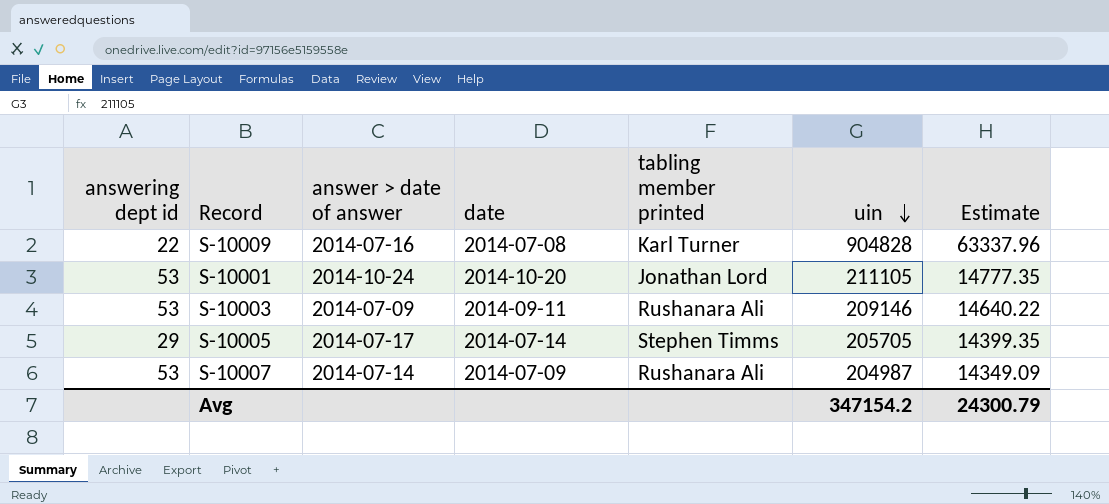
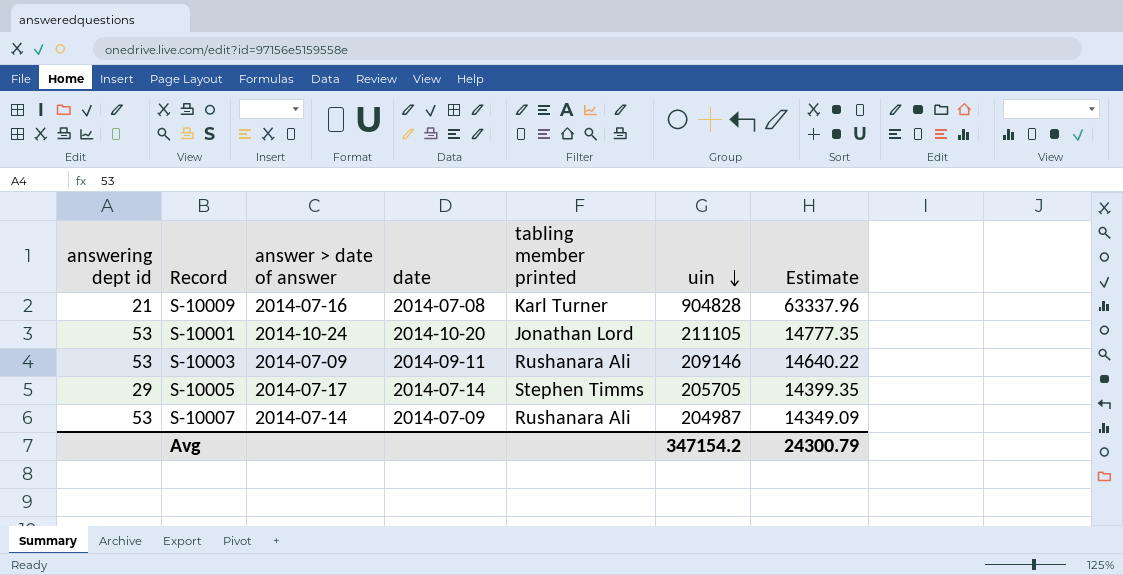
S-10009 | answering dept id: 22 -> 21

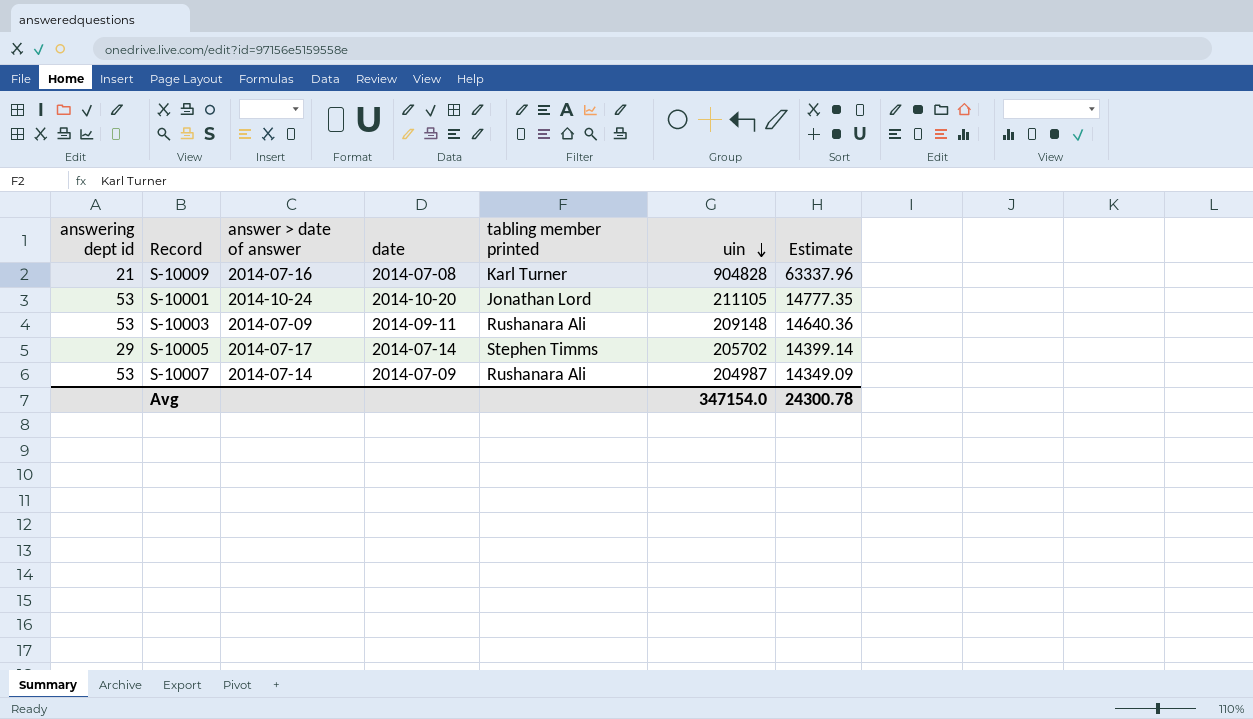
S-10003 | uin: 209146 -> 209148
S-10003 | Estimate: 14640.22 -> 14640.36
S-10005 | uin: 205705 -> 205702
S-10005 | Estimate: 14399.35 -> 14399.14
Avg | uin: 347154.2 -> 347154.0
Avg | Estimate: 24300.79 -> 24300.78

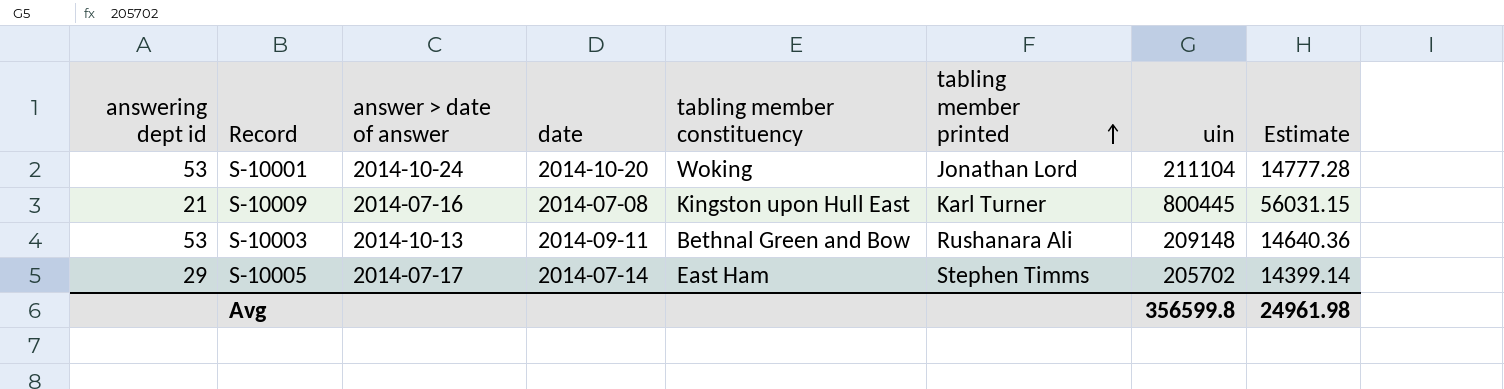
row order: uin descending -> tabling member printed ascending
column tabling member constituency | position: none -> 5
row S-10007: 53 | 2014-07-14 | 2014-07-09 | Rushanara Ali | 204987 | 14349.09 -> none
S-10001 | uin: 211105 -> 211104
S-10001 | Estimate: 14777.35 -> 14777.28
S-10009 | uin: 904828 -> 800445
S-10009 | Estimate: 63337.96 -> 56031.15
S-10003 | answer > date of answer: 2014-07-09 -> 2014-10-13
Avg | uin: 347154.0 -> 356599.8
Avg | Estimate: 24300.78 -> 24961.98

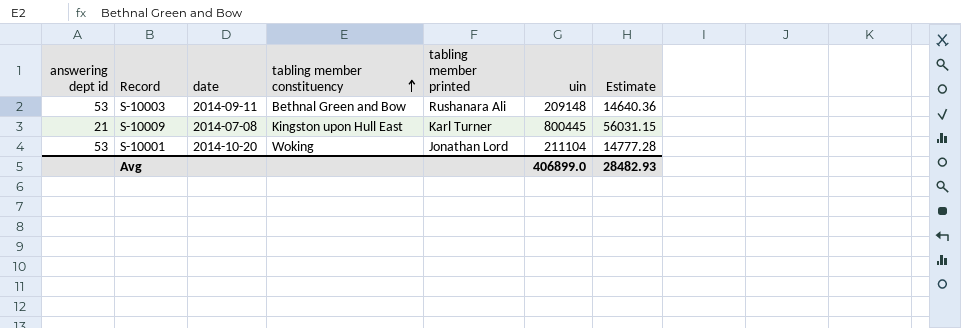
row order: tabling member printed ascending -> tabling member constituency ascending
column answer > date of answer | position: 3 -> none
row S-10005: 29 | 2014-07-17 | 2014-07-14 | East Ham | Stephen Timms | 205702 | 14399.14 -> none
Avg | uin: 356599.8 -> 406899.0
Avg | Estimate: 24961.98 -> 28482.93

